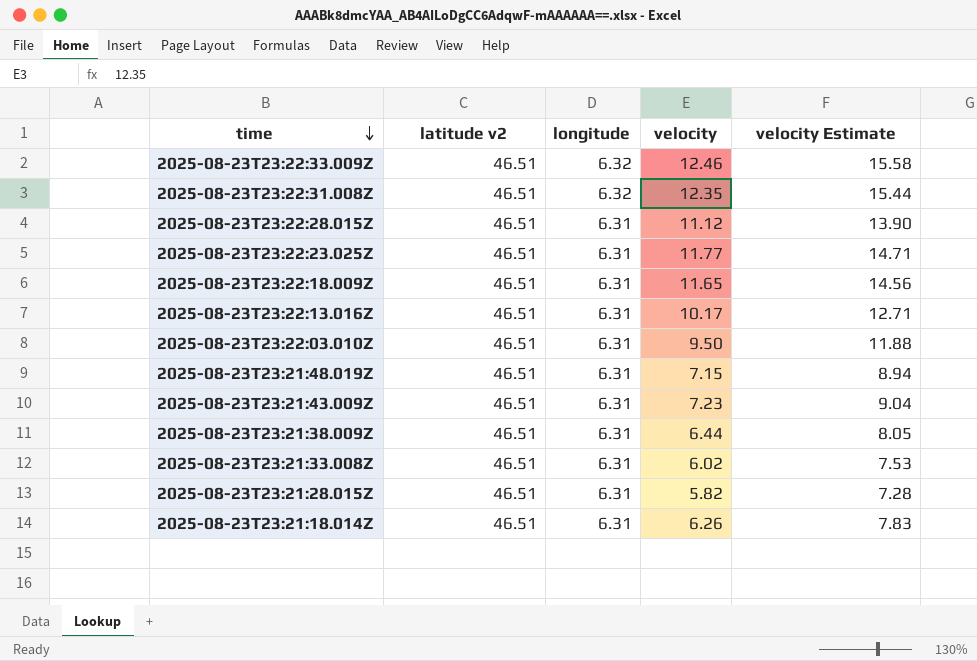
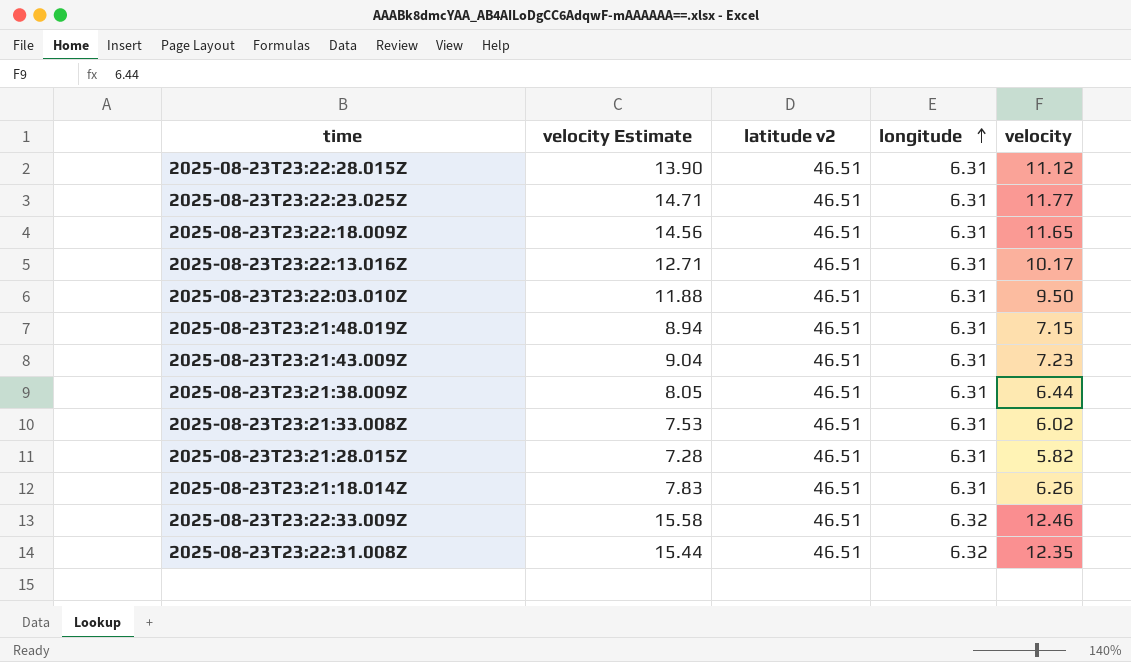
row order: time descending -> longitude ascending
column velocity Estimate | position: 5 -> 2

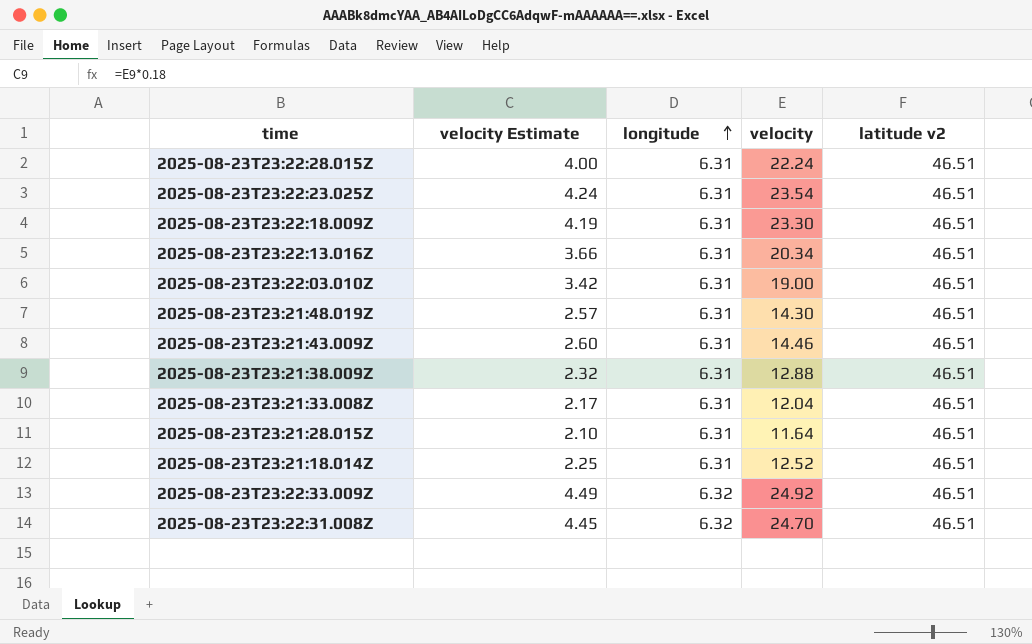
column velocity Estimate | formula: [velocity] * 1.25 -> [velocity] * 0.18
column latitude v2 | position: 3 -> 5
2025-08-23T23:22:28.015Z | velocity: 11.12 -> 22.24
2025-08-23T23:22:23.025Z | velocity: 11.77 -> 23.54
2025-08-23T23:22:18.009Z | velocity: 11.65 -> 23.30
2025-08-23T23:22:13.016Z | velocity: 10.17 -> 20.34
2025-08-23T23:22:03.010Z | velocity: 9.50 -> 19.00
2025-08-23T23:21:48.019Z | velocity: 7.15 -> 14.30
2025-08-23T23:21:43.009Z | velocity: 7.23 -> 14.46
2025-08-23T23:21:38.009Z | velocity: 6.44 -> 12.88
2025-08-23T23:21:33.008Z | velocity: 6.02 -> 12.04
2025-08-23T23:21:28.015Z | velocity: 5.82 -> 11.64
2025-08-23T23:21:18.014Z | velocity: 6.26 -> 12.52
2025-08-23T23:22:33.009Z | velocity: 12.46 -> 24.92
2025-08-23T23:22:31.008Z | velocity: 12.35 -> 24.70

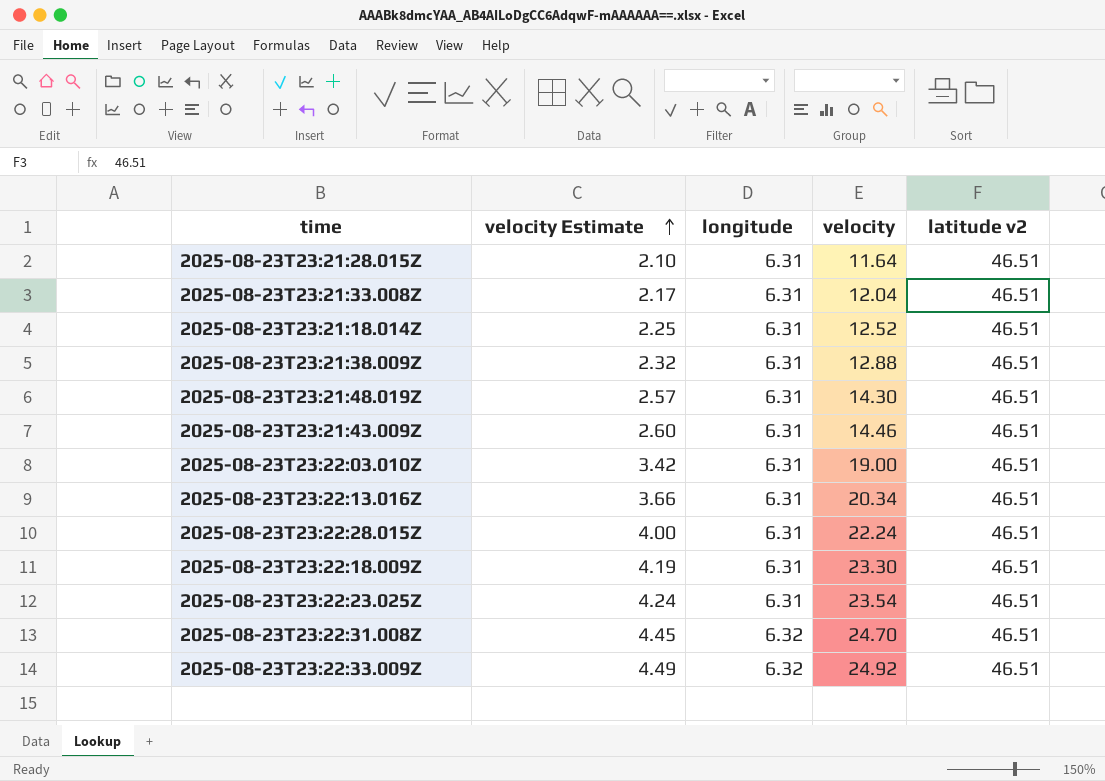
row order: longitude ascending -> velocity Estimate ascending

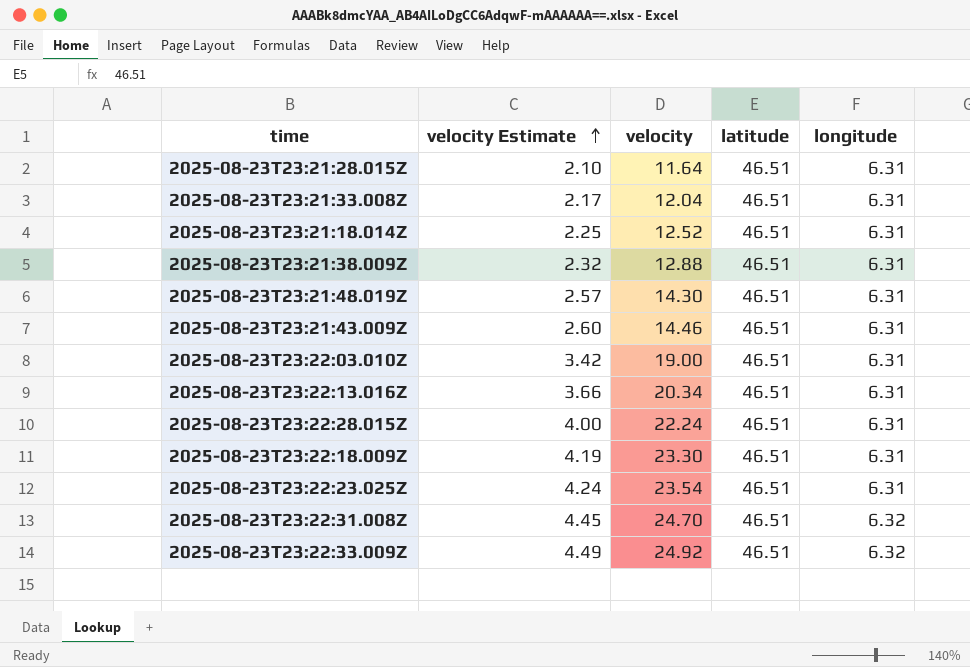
column name: latitude v2 -> latitude
column longitude | position: 3 -> 5

